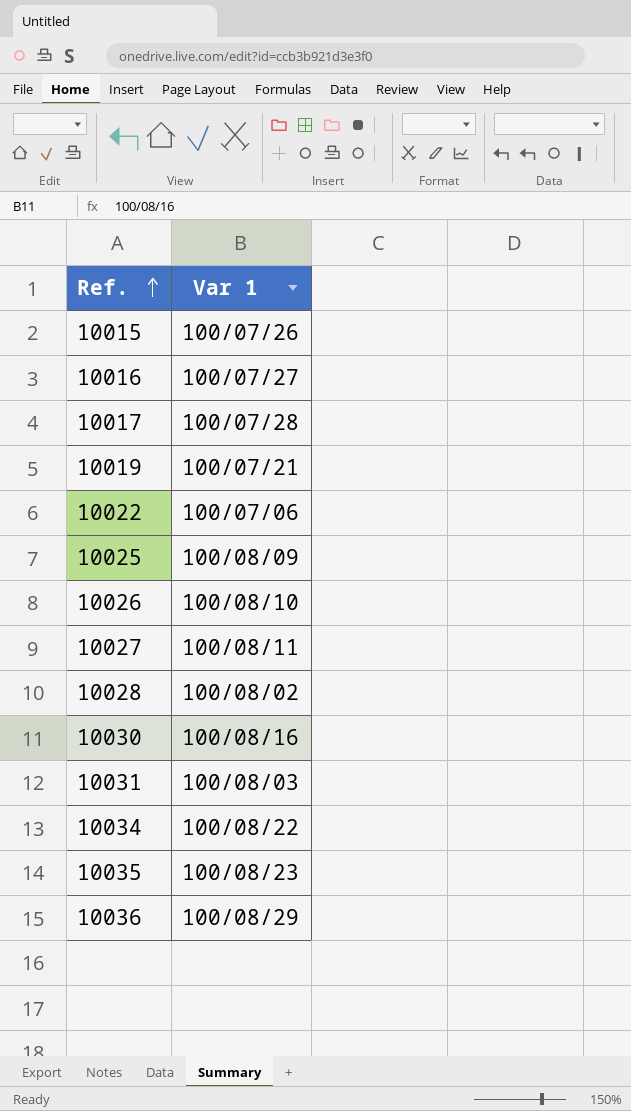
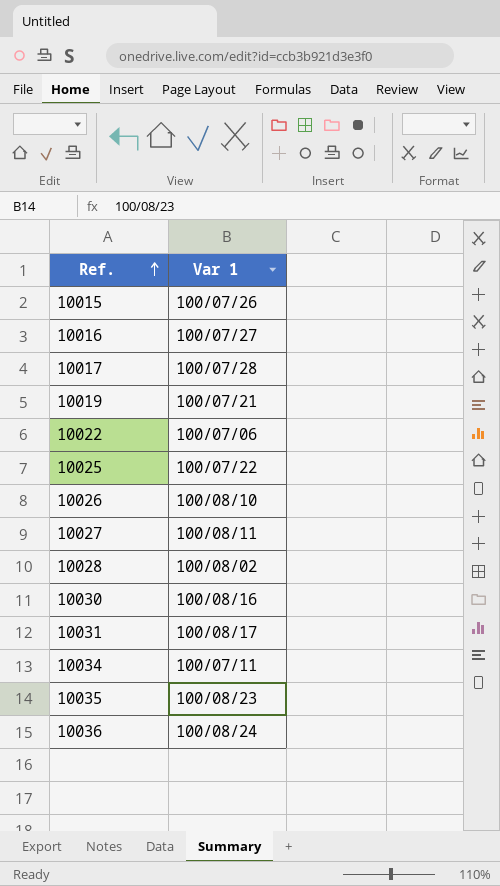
10025 | Var 1: 100/08/09 -> 100/07/22
10031 | Var 1: 100/08/03 -> 100/08/17
10034 | Var 1: 100/08/22 -> 100/07/11
10036 | Var 1: 100/08/29 -> 100/08/24

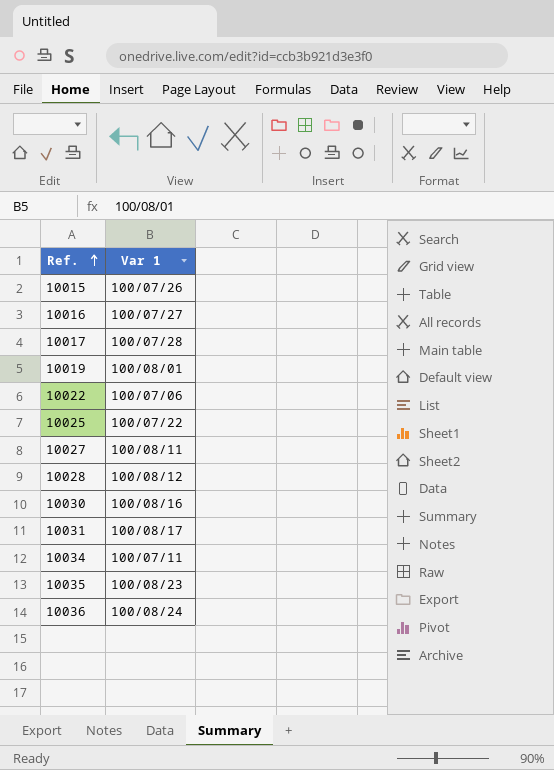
row 10026: 100/08/10 -> none
10019 | Var 1: 100/07/21 -> 100/08/01
10028 | Var 1: 100/08/02 -> 100/08/12

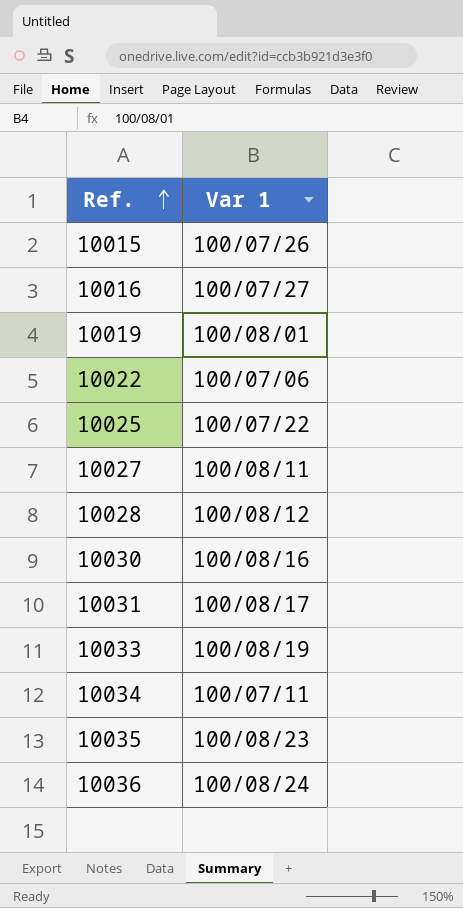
row 10017: 100/07/28 -> none
row 10033: none -> 100/08/19

